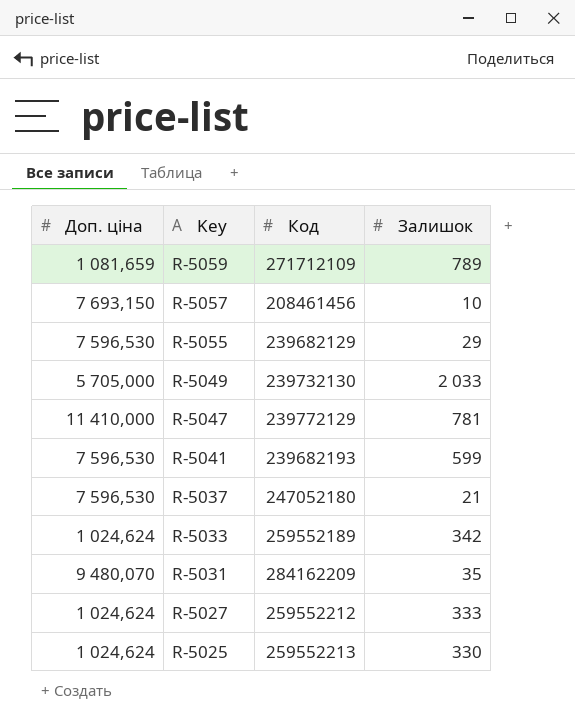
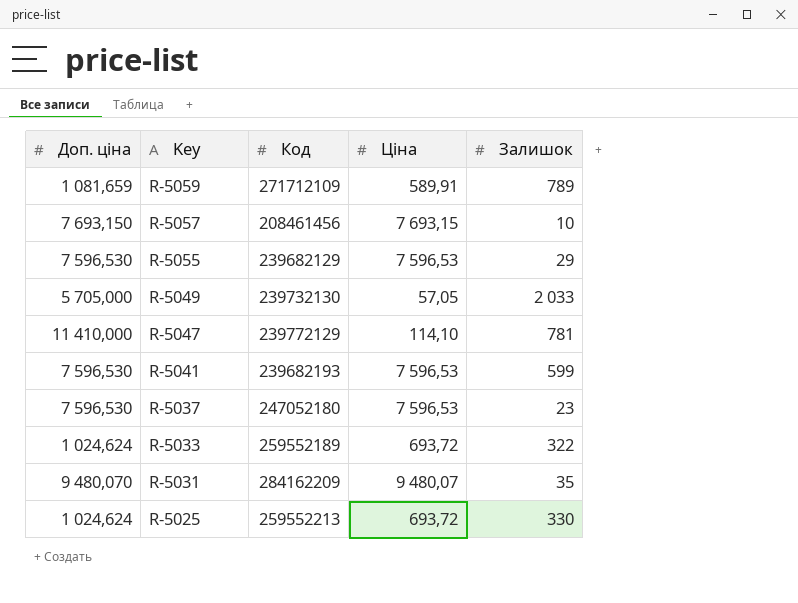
column Ціна | position: none -> 4
row R-5027: 1 024,624 | 259552212 | 333 -> none
R-5037 | Залишок: 21 -> 23
R-5033 | Залишок: 342 -> 322

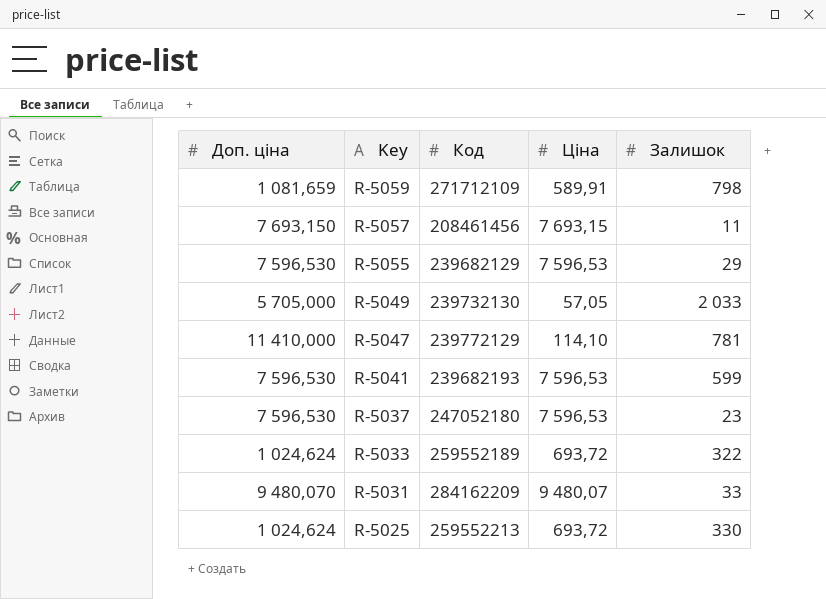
R-5059 | Залишок: 789 -> 798
R-5057 | Залишок: 10 -> 11
R-5031 | Залишок: 35 -> 33

